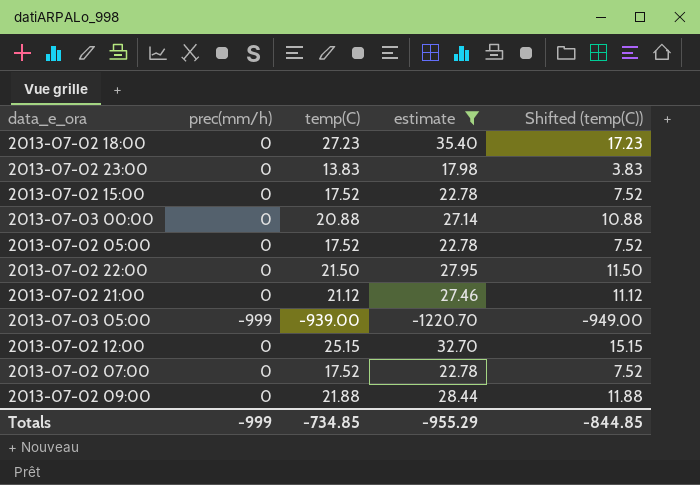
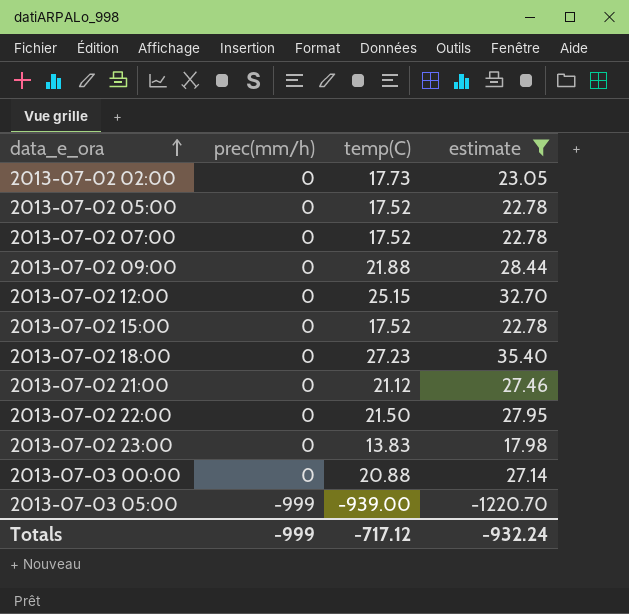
row order: none -> data_e_ora ascending
column Shifted (temp(C)) | formula: [temp(C)] - 10 -> none
row 2013-07-02 02:00: none -> 0 | 17.73 | 23.05
Totals | temp(C): -734.85 -> -717.12
Totals | estimate: -955.29 -> -932.24

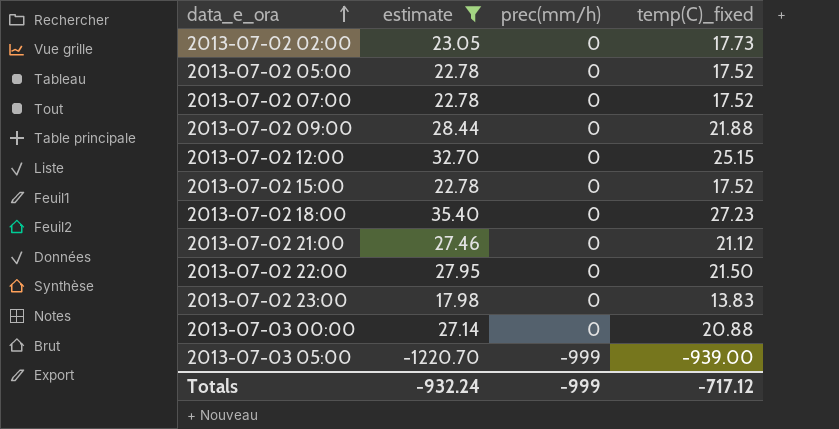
column estimate | position: 4 -> 2
column name: temp(C) -> temp(C)_fixed

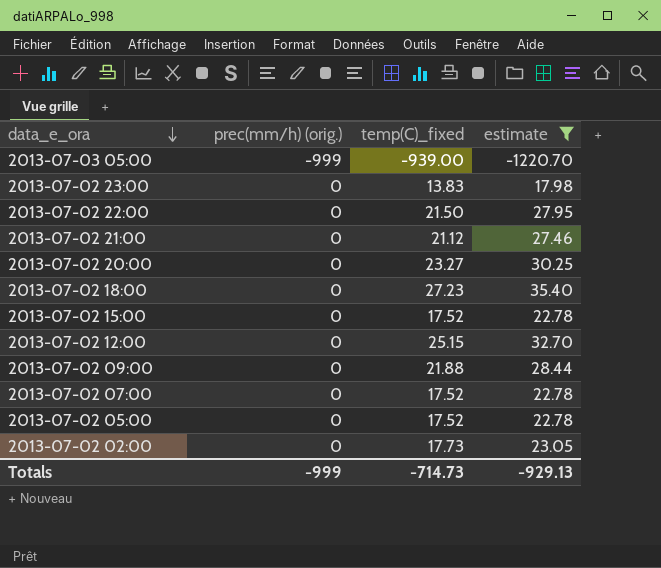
row order: data_e_ora ascending -> data_e_ora descending
column name: prec(mm/h) -> prec(mm/h) (orig.)
column estimate | position: 2 -> 4
row 2013-07-03 00:00: 27.14 | 0 | 20.88 -> none
row 2013-07-02 20:00: none -> 0 | 23.27 | 30.25
Totals | temp(C)_fixed: -717.12 -> -714.73
Totals | estimate: -932.24 -> -929.13

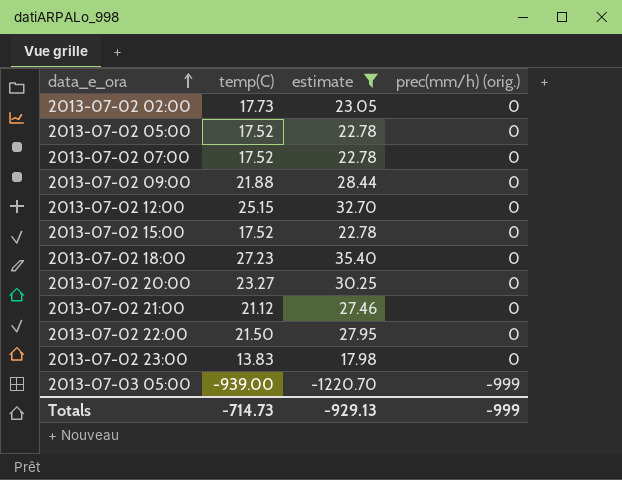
row order: data_e_ora descending -> data_e_ora ascending
column name: temp(C)_fixed -> temp(C)
column prec(mm/h) (orig.) | position: 2 -> 4

